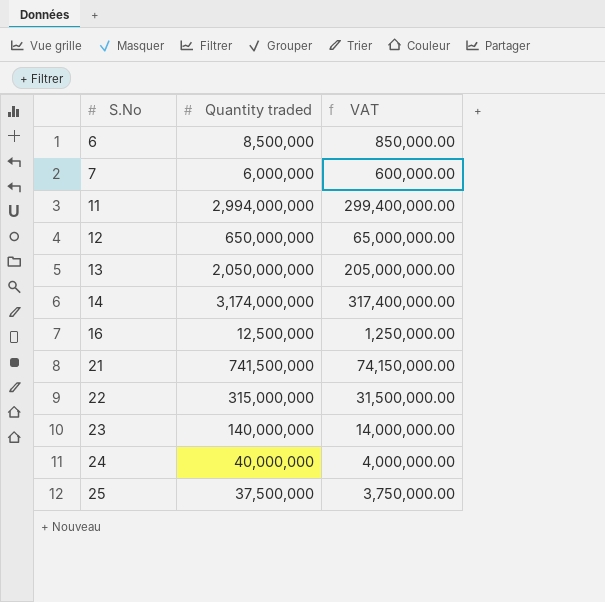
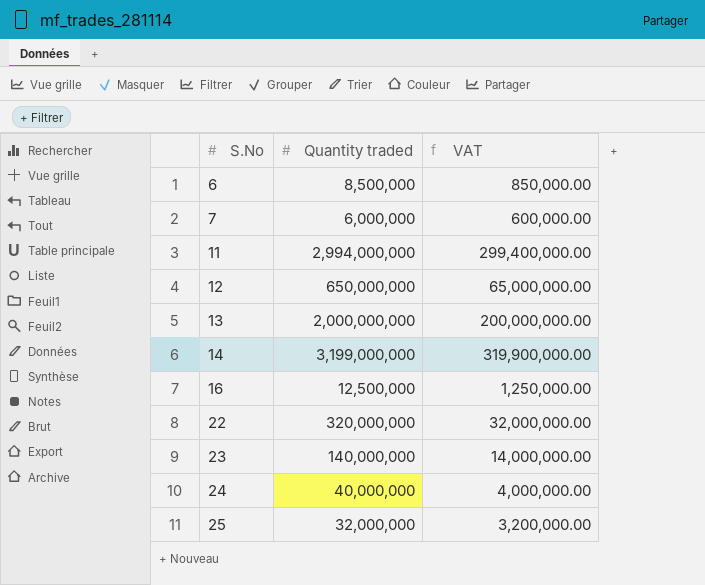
row 21: 741,500,000 | 74,150,000.00 -> none
13 | Quantity traded: 2,050,000,000 -> 2,000,000,000
13 | VAT: 205,000,000.00 -> 200,000,000.00
14 | Quantity traded: 3,174,000,000 -> 3,199,000,000
14 | VAT: 317,400,000.00 -> 319,900,000.00
22 | Quantity traded: 315,000,000 -> 320,000,000
22 | VAT: 31,500,000.00 -> 32,000,000.00
25 | Quantity traded: 37,500,000 -> 32,000,000
25 | VAT: 3,750,000.00 -> 3,200,000.00

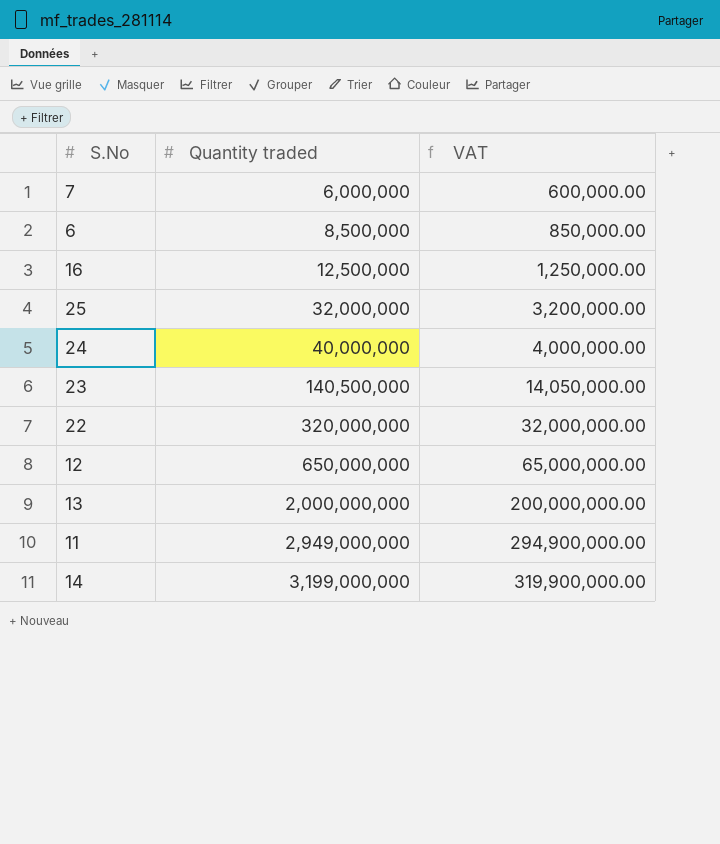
row order: S.No ascending -> Quantity traded ascending
23 | Quantity traded: 140,000,000 -> 140,500,000
23 | VAT: 14,000,000.00 -> 14,050,000.00
11 | Quantity traded: 2,994,000,000 -> 2,949,000,000
11 | VAT: 299,400,000.00 -> 294,900,000.00

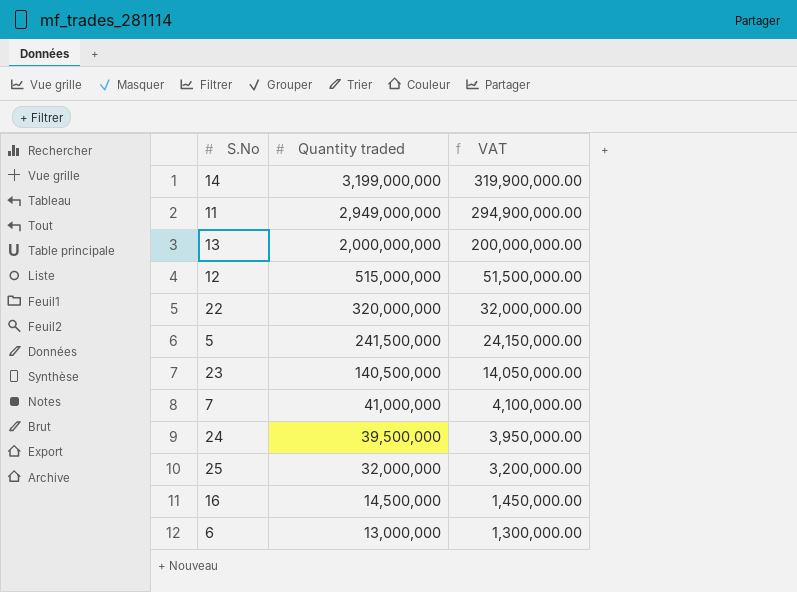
row order: Quantity traded ascending -> Quantity traded descending
12 | Quantity traded: 650,000,000 -> 515,000,000
12 | VAT: 65,000,000.00 -> 51,500,000.00
row 5: none -> 241,500,000 | 24,150,000.00
7 | Quantity traded: 6,000,000 -> 41,000,000
7 | VAT: 600,000.00 -> 4,100,000.00
24 | Quantity traded: 40,000,000 -> 39,500,000
24 | VAT: 4,000,000.00 -> 3,950,000.00
16 | Quantity traded: 12,500,000 -> 14,500,000
16 | VAT: 1,250,000.00 -> 1,450,000.00
6 | Quantity traded: 8,500,000 -> 13,000,000
6 | VAT: 850,000.00 -> 1,300,000.00

